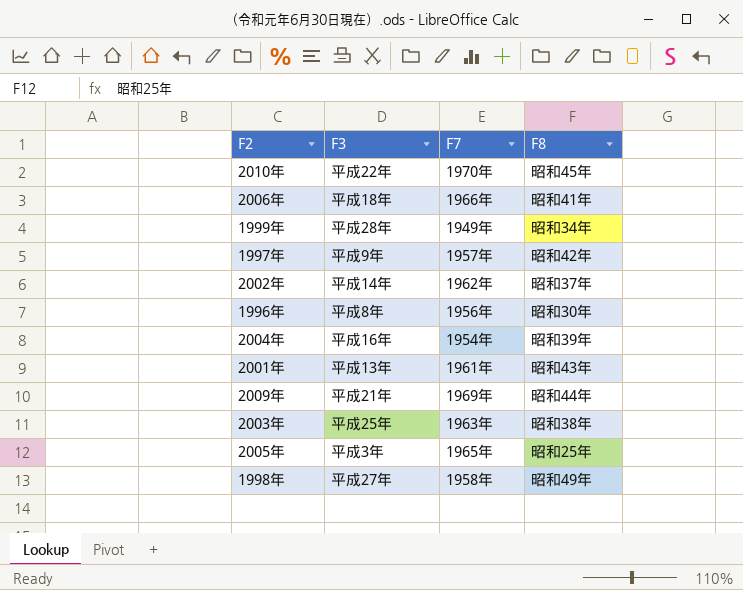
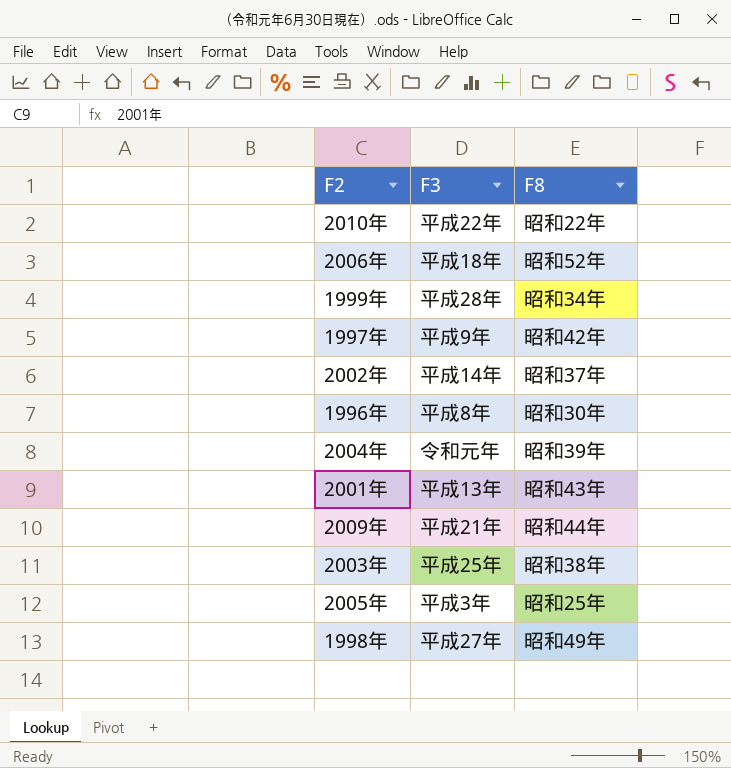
column F7 | position: 3 -> none
2010年 | F8: 昭和45年 -> 昭和22年
2006年 | F8: 昭和41年 -> 昭和52年
2004年 | F3: 平成16年 -> 令和元年

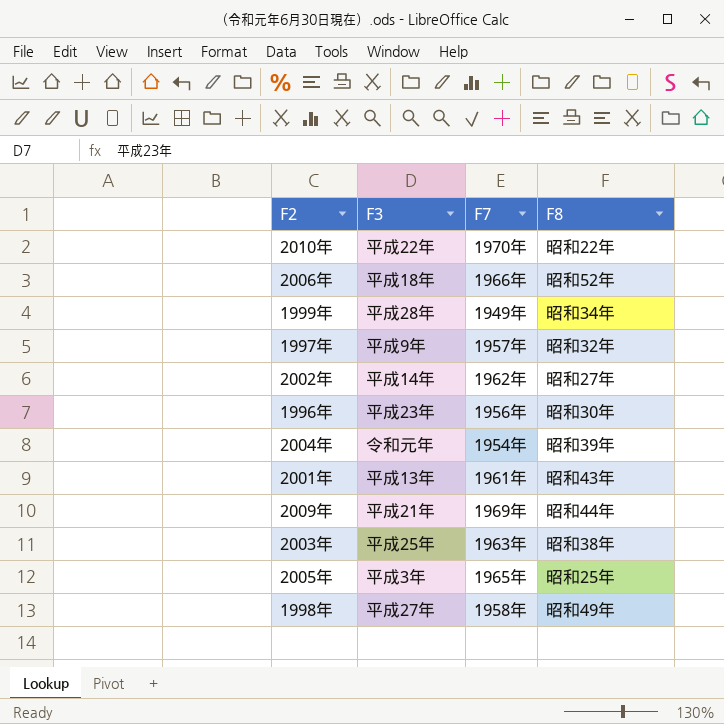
column F7 | position: none -> 3
1997年 | F8: 昭和42年 -> 昭和32年
2002年 | F8: 昭和37年 -> 昭和27年
1996年 | F3: 平成8年 -> 平成23年

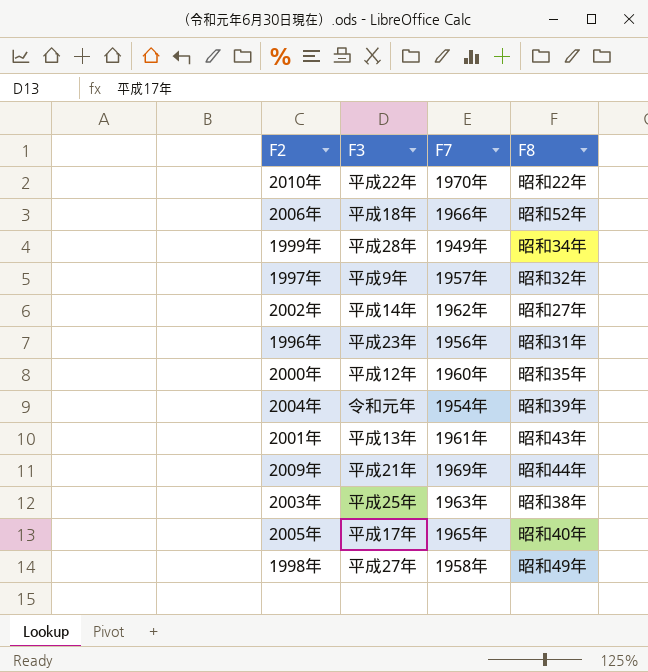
1996年 | F8: 昭和30年 -> 昭和31年
row 2000年: none -> 平成12年 | 1960年 | 昭和35年
2005年 | F3: 平成3年 -> 平成17年
2005年 | F8: 昭和25年 -> 昭和40年

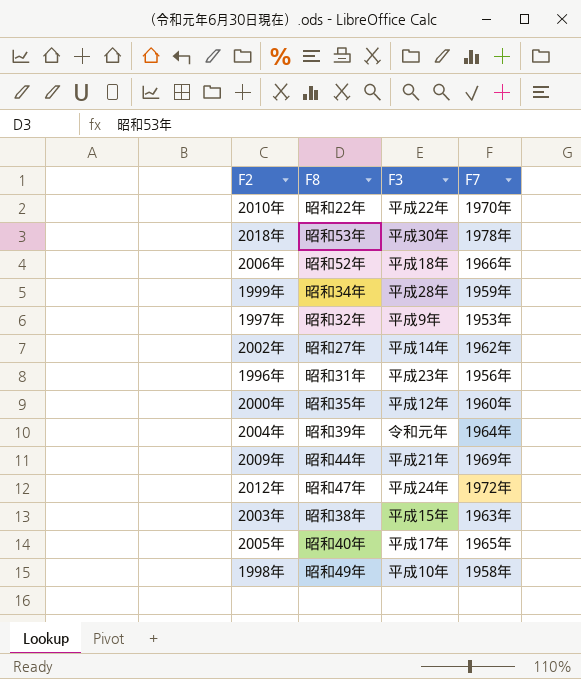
column F8 | position: 4 -> 2
row 2001年: 平成13年 | 1961年 | 昭和43年 -> none
row 2018年: none -> 昭和53年 | 平成30年 | 1978年
1999年 | F7: 1949年 -> 1959年
1997年 | F7: 1957年 -> 1953年
2004年 | F7: 1954年 -> 1964年
row 2012年: none -> 昭和47年 | 平成24年 | 1972年
2003年 | F3: 平成25年 -> 平成15年
1998年 | F3: 平成27年 -> 平成10年

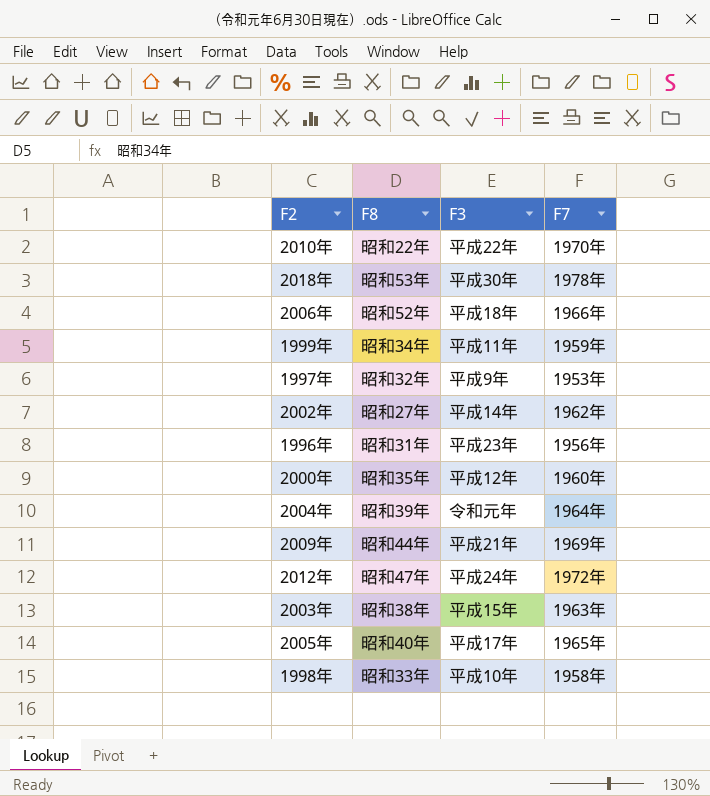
1999年 | F3: 平成28年 -> 平成11年
1998年 | F8: 昭和49年 -> 昭和33年

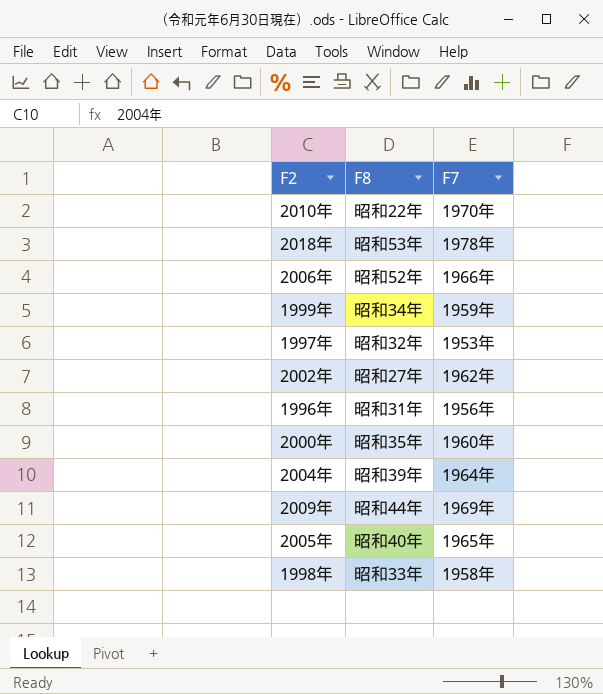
column F3 | position: 3 -> none
row 2012年: 昭和47年 | 平成24年 | 1972年 -> none
row 2003年: 昭和38年 | 平成15年 | 1963年 -> none

